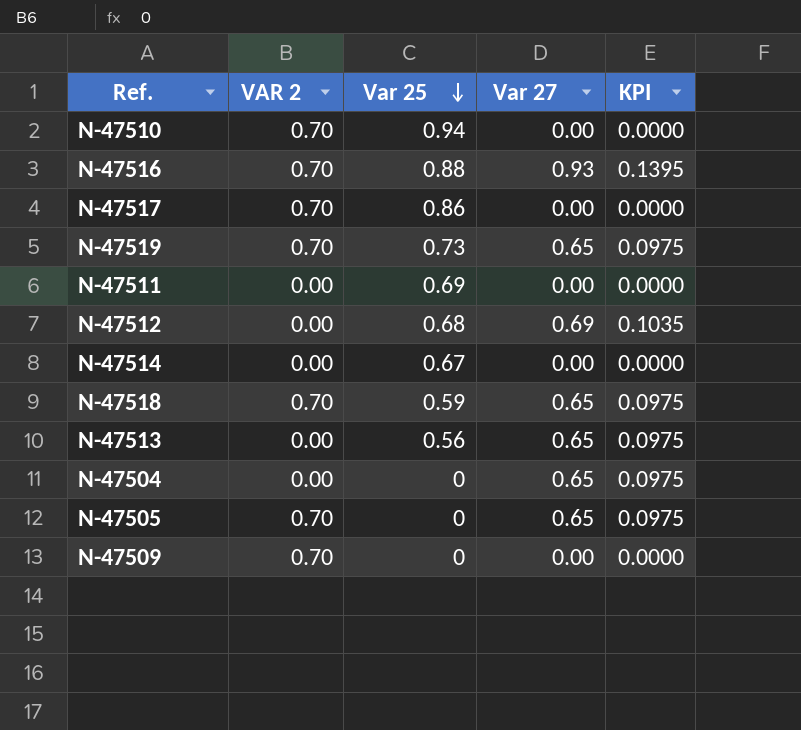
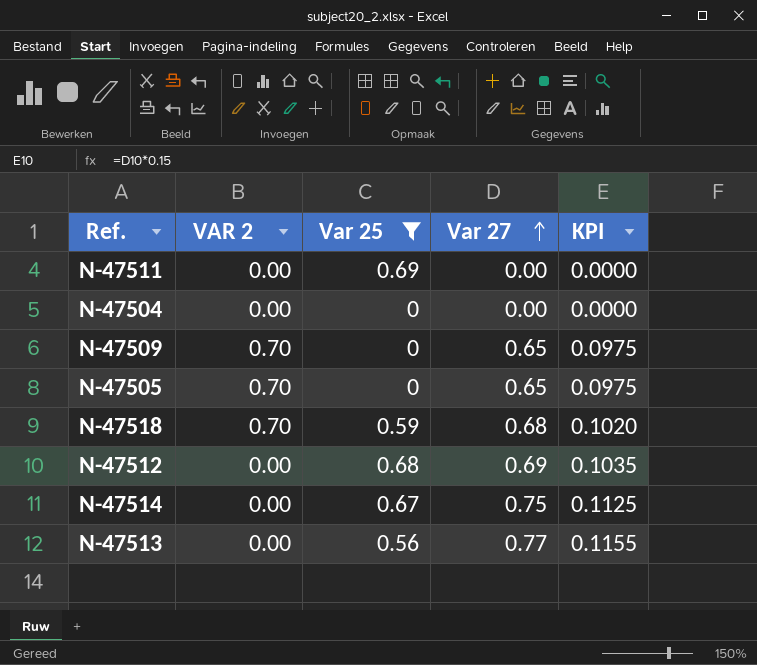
filter: none -> Var 25 <= 0.69
row order: Var 25 descending -> Var 27 ascending
N-47504 | Var 27: 0.65 -> 0.00
N-47504 | KPI: 0.0975 -> 0.0000
N-47509 | Var 27: 0.00 -> 0.65
N-47509 | KPI: 0.0000 -> 0.0975
N-47518 | Var 27: 0.65 -> 0.68
N-47518 | KPI: 0.0975 -> 0.1020
N-47514 | Var 27: 0.00 -> 0.75
N-47514 | KPI: 0.0000 -> 0.1125
N-47513 | Var 27: 0.65 -> 0.77
N-47513 | KPI: 0.0975 -> 0.1155

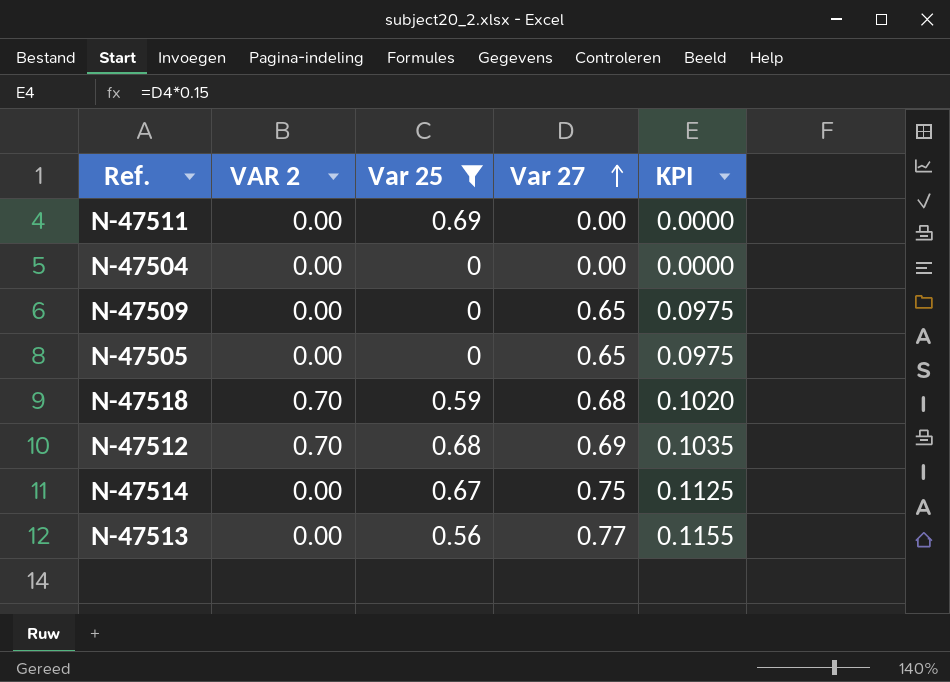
N-47509 | VAR 2: 0.70 -> 0.00
N-47505 | VAR 2: 0.70 -> 0.00
N-47512 | VAR 2: 0.00 -> 0.70

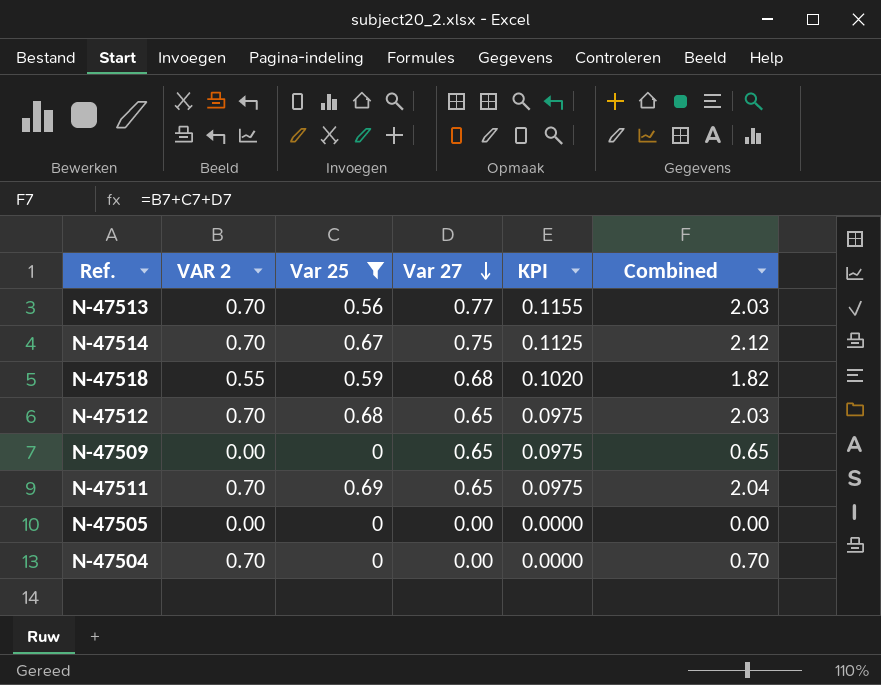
row order: Var 27 ascending -> Var 27 descending
column Combined | formula: none -> [VAR 2] + [Var 25] + [Var 27]
N-47513 | VAR 2: 0.00 -> 0.70
N-47514 | VAR 2: 0.00 -> 0.70
N-47518 | VAR 2: 0.70 -> 0.55
N-47512 | Var 27: 0.69 -> 0.65
N-47512 | KPI: 0.1035 -> 0.0975
N-47511 | VAR 2: 0.00 -> 0.70
N-47511 | Var 27: 0.00 -> 0.65
N-47511 | KPI: 0.0000 -> 0.0975
N-47505 | Var 27: 0.65 -> 0.00
N-47505 | KPI: 0.0975 -> 0.0000
N-47504 | VAR 2: 0.00 -> 0.70

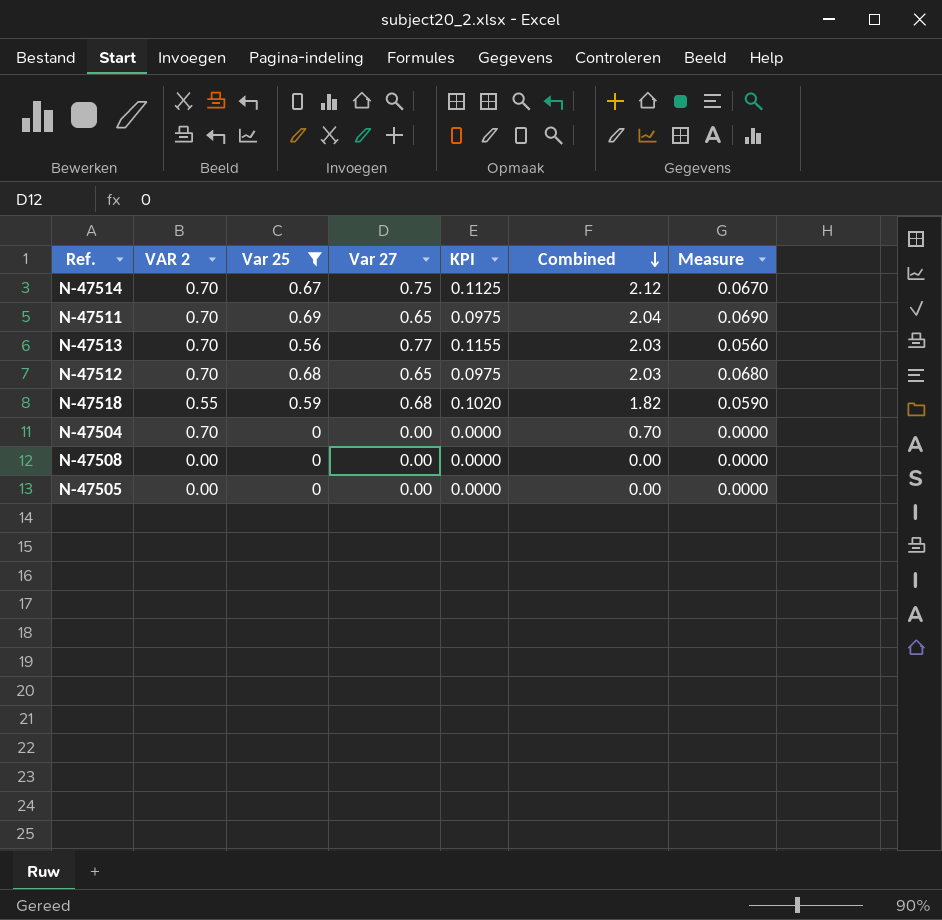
row order: Var 27 descending -> Combined descending
column Measure | formula: none -> [Var 25] * 0.1
row N-47509: 0.00 | 0 | 0.65 | 0.0975 | 0.65 -> none
row N-47508: none -> 0.00 | 0 | 0.00 | 0.0000 | 0.00 | 0.0000

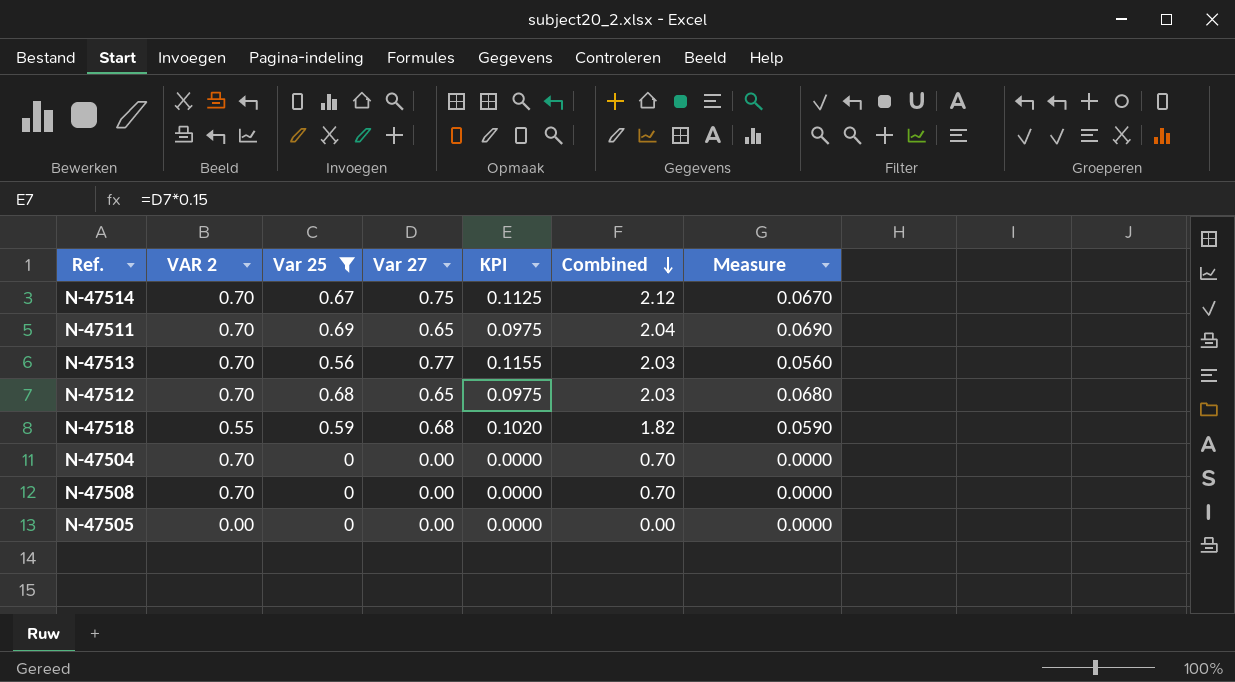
N-47508 | VAR 2: 0.00 -> 0.70
N-47508 | Combined: 0.00 -> 0.70

